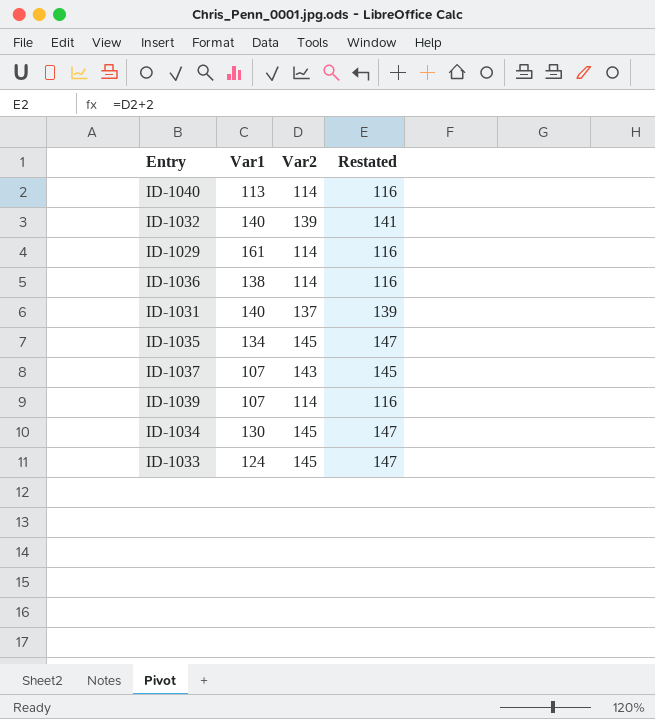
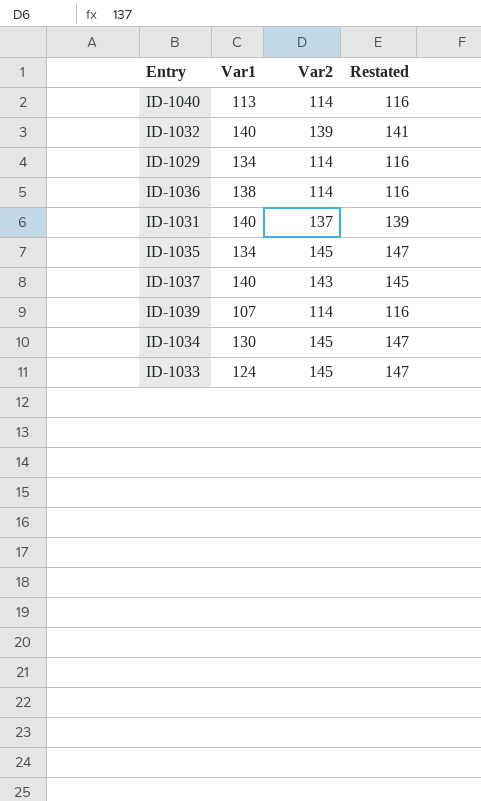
ID-1029 | Var1: 161 -> 134
ID-1037 | Var1: 107 -> 140

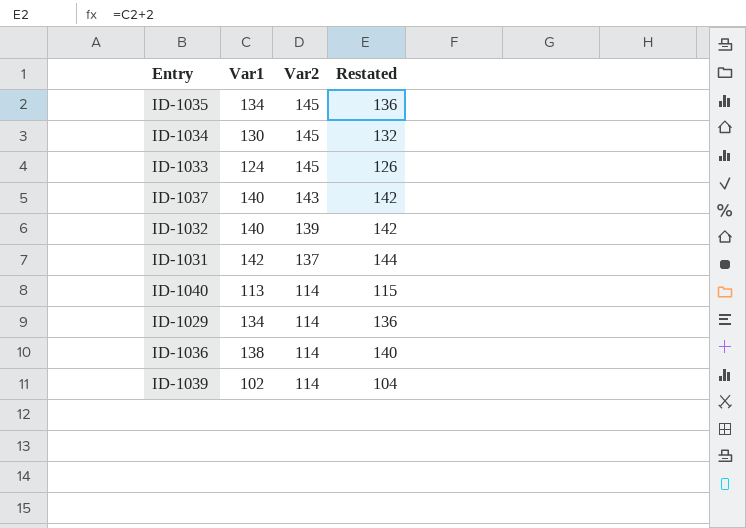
row order: none -> Var2 descending
column Restated | formula: [Var2] + 2 -> [Var1] + 2
ID-1031 | Var1: 140 -> 142
ID-1039 | Var1: 107 -> 102

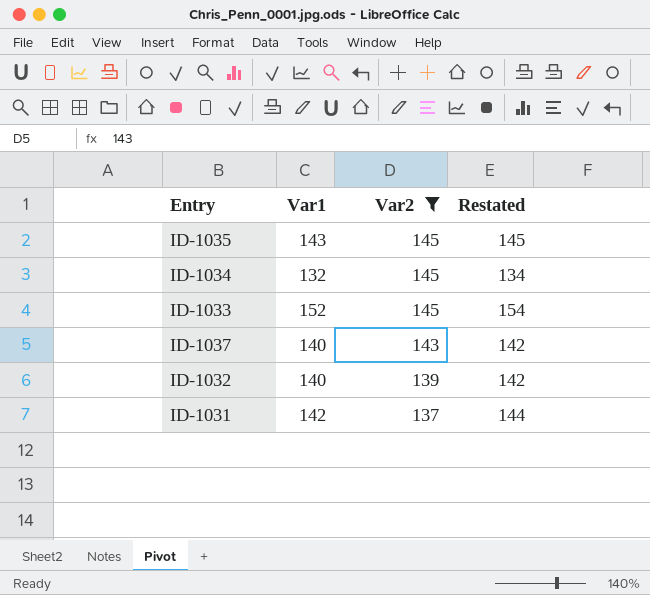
filter: none -> Var2 != 114
ID-1035 | Var1: 134 -> 143
ID-1035 | Restated: 136 -> 145
ID-1034 | Var1: 130 -> 132
ID-1034 | Restated: 132 -> 134
ID-1033 | Var1: 124 -> 152
ID-1033 | Restated: 126 -> 154

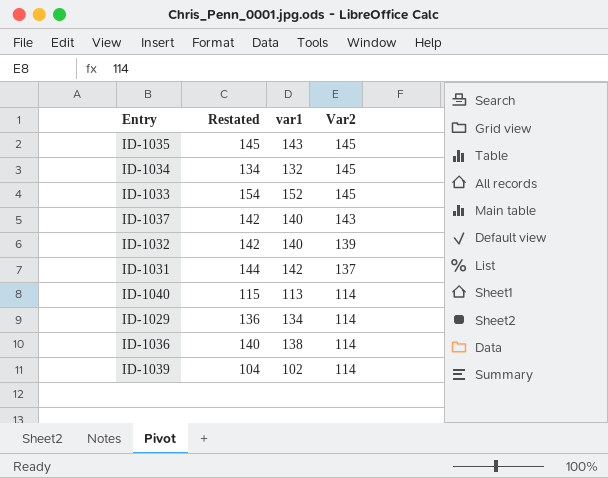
filter: Var2 != 114 -> none
column Restated | position: 4 -> 2
column name: Var1 -> var1

